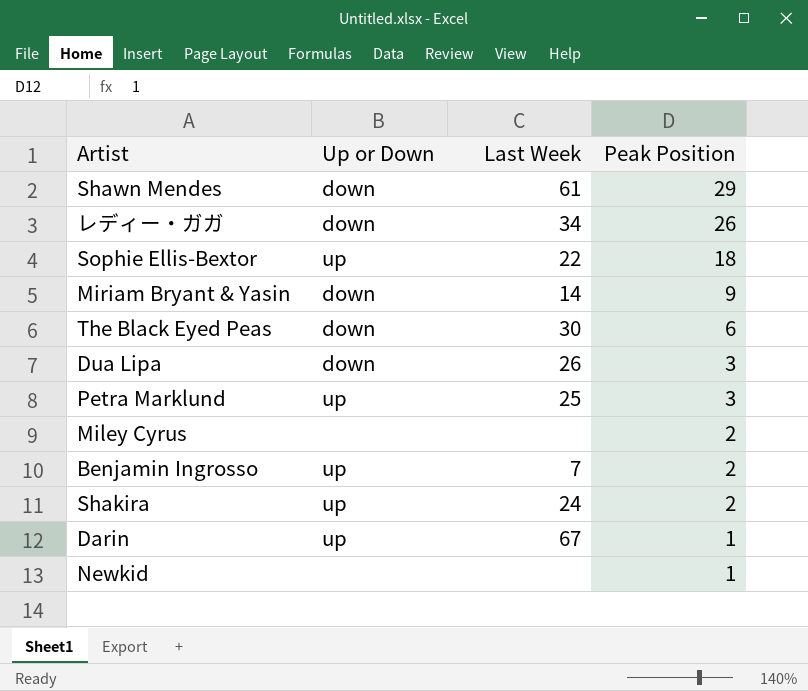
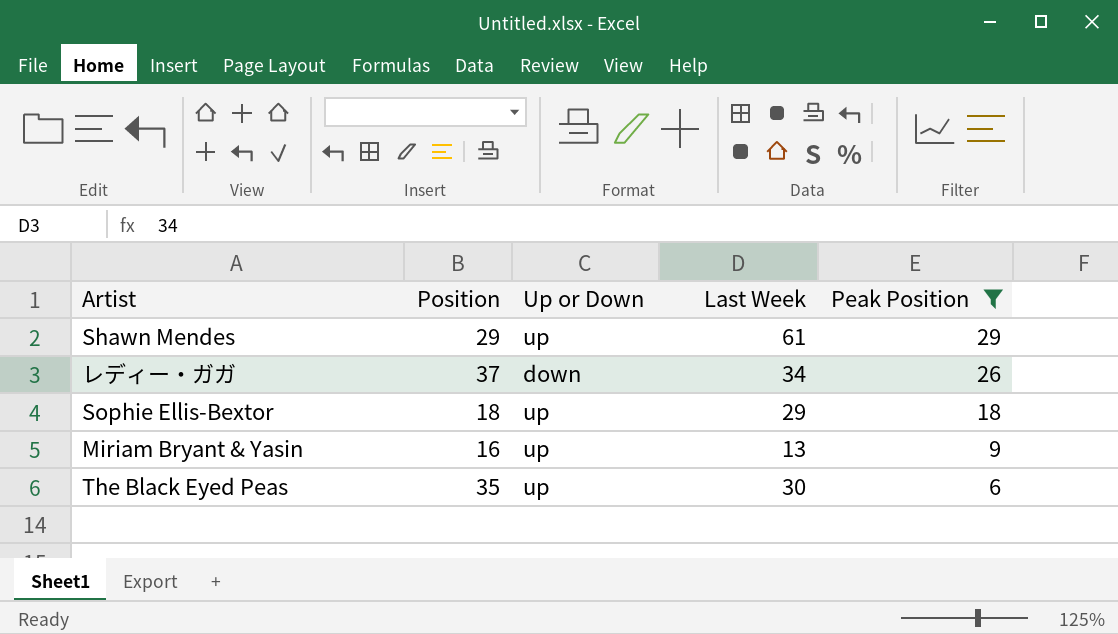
filter: none -> Peak Position >= 6
column Position | position: none -> 2
Shawn Mendes | Up or Down: down -> up
Sophie Ellis-Bextor | Last Week: 22 -> 29
Miriam Bryant & Yasin | Up or Down: down -> up
Miriam Bryant & Yasin | Last Week: 14 -> 13
The Black Eyed Peas | Up or Down: down -> up

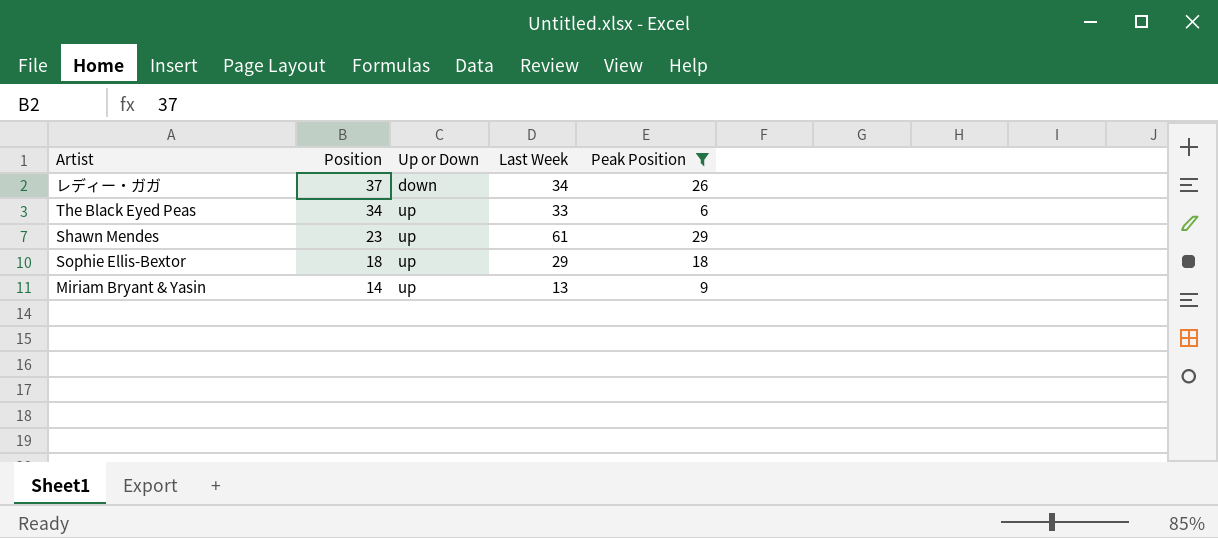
row order: Peak Position descending -> Position descending
The Black Eyed Peas | Position: 35 -> 34
The Black Eyed Peas | Last Week: 30 -> 33
Shawn Mendes | Position: 29 -> 23
Miriam Bryant & Yasin | Position: 16 -> 14

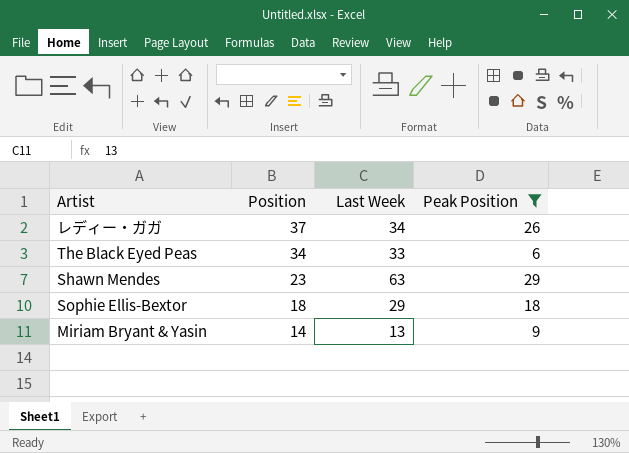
column Up or Down | position: 3 -> none
Shawn Mendes | Last Week: 61 -> 63

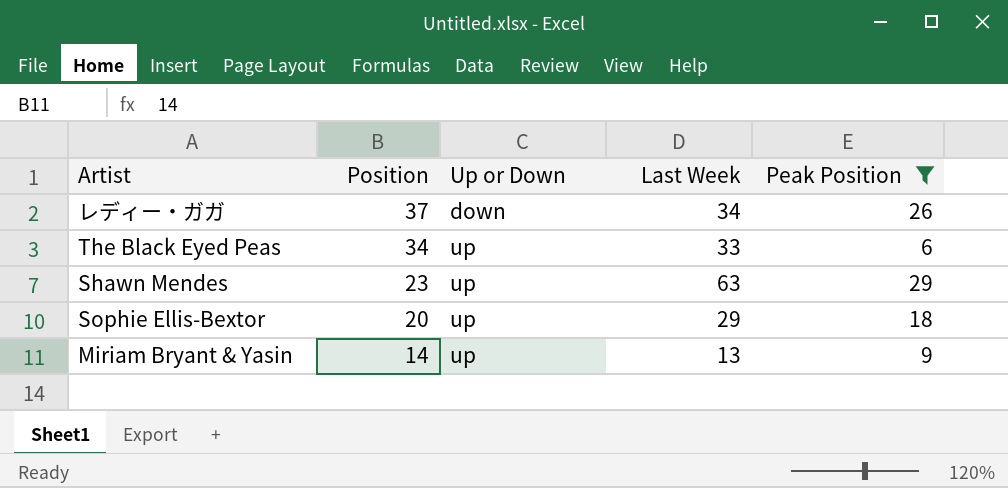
column Up or Down | position: none -> 3
Sophie Ellis-Bextor | Position: 18 -> 20

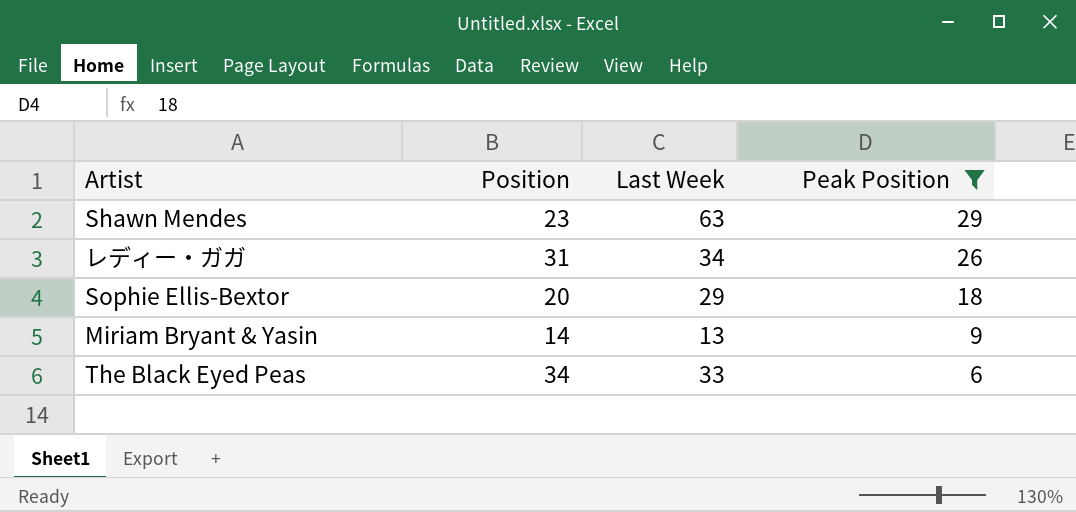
row order: Position descending -> Peak Position descending
column Up or Down | position: 3 -> none
レディー・ガガ | Position: 37 -> 31

